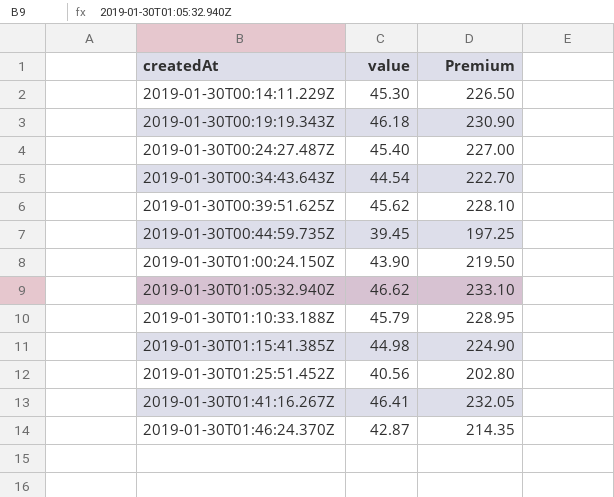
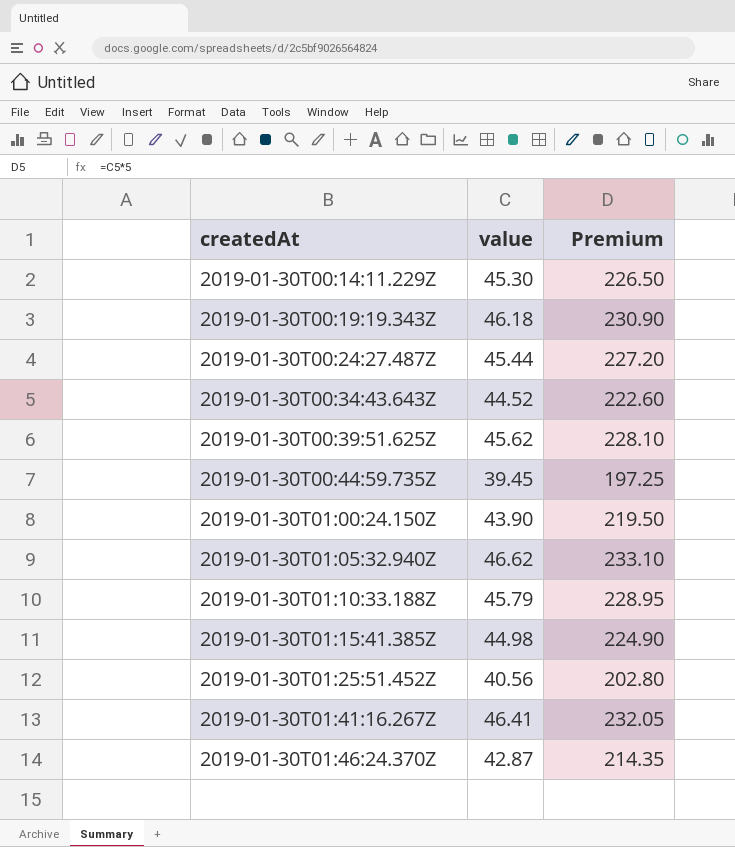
2019-01-30T00:24:27.487Z | value: 45.40 -> 45.44
2019-01-30T00:24:27.487Z | Premium: 227.00 -> 227.20
2019-01-30T00:34:43.643Z | value: 44.54 -> 44.52
2019-01-30T00:34:43.643Z | Premium: 222.70 -> 222.60

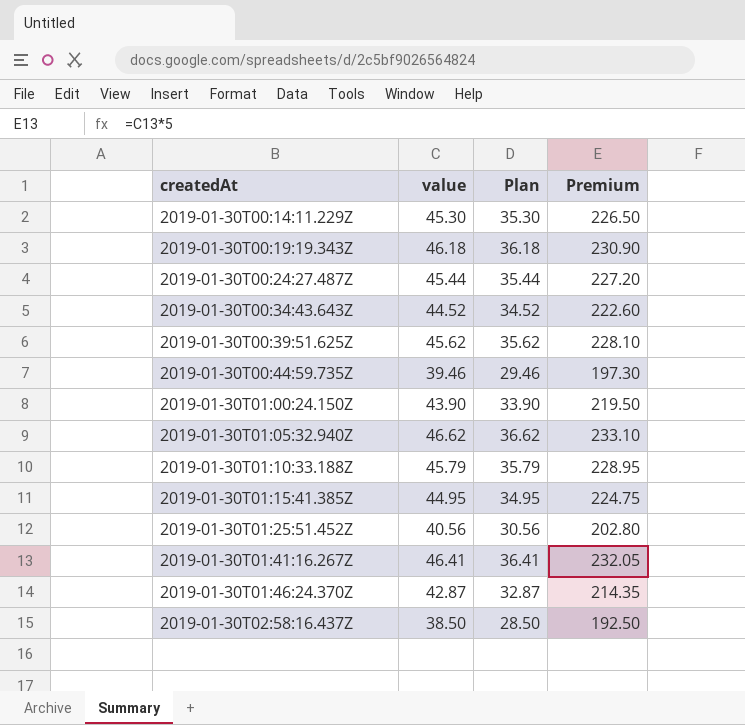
column Plan | formula: none -> [value] - 10
2019-01-30T00:44:59.735Z | value: 39.45 -> 39.46
2019-01-30T00:44:59.735Z | Premium: 197.25 -> 197.30
2019-01-30T01:15:41.385Z | value: 44.98 -> 44.95
2019-01-30T01:15:41.385Z | Premium: 224.90 -> 224.75
row 2019-01-30T02:58:16.437Z: none -> 38.50 | 28.50 | 192.50

